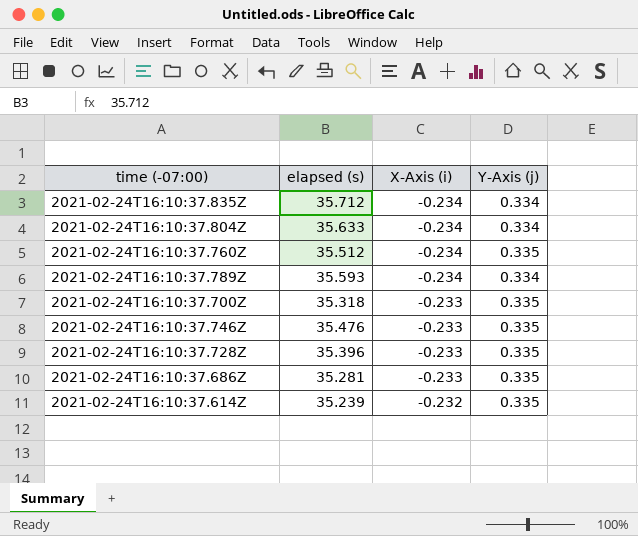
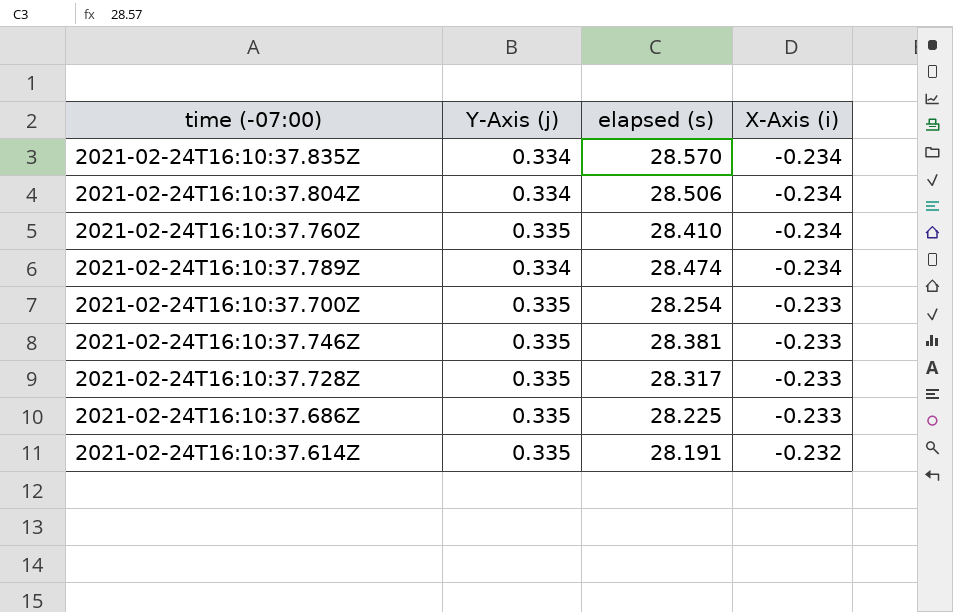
column Y-Axis (j) | position: 4 -> 2
2021-02-24T16:10:37.835Z | elapsed (s): 35.712 -> 28.570
2021-02-24T16:10:37.804Z | elapsed (s): 35.633 -> 28.506
2021-02-24T16:10:37.760Z | elapsed (s): 35.512 -> 28.410
2021-02-24T16:10:37.789Z | elapsed (s): 35.593 -> 28.474
2021-02-24T16:10:37.700Z | elapsed (s): 35.318 -> 28.254
2021-02-24T16:10:37.746Z | elapsed (s): 35.476 -> 28.381
2021-02-24T16:10:37.728Z | elapsed (s): 35.396 -> 28.317
2021-02-24T16:10:37.686Z | elapsed (s): 35.281 -> 28.225
2021-02-24T16:10:37.614Z | elapsed (s): 35.239 -> 28.191

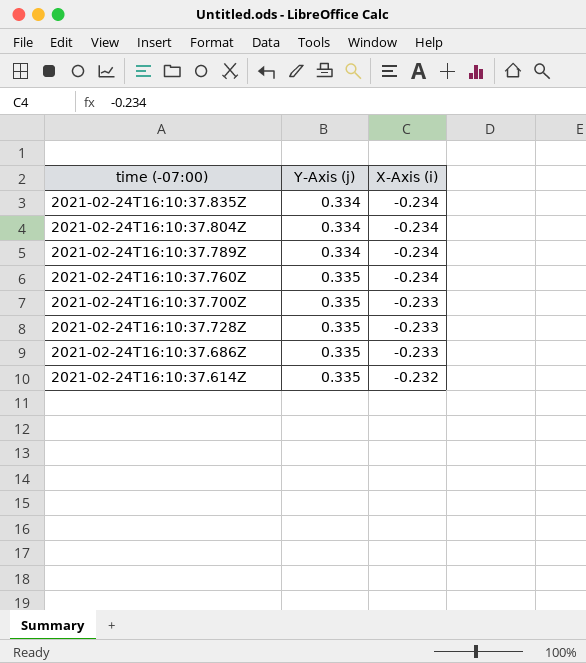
row order: X-Axis (i) ascending -> Y-Axis (j) ascending
column elapsed (s) | position: 3 -> none
row 2021-02-24T16:10:37.746Z: 0.335 | 28.381 | -0.233 -> none

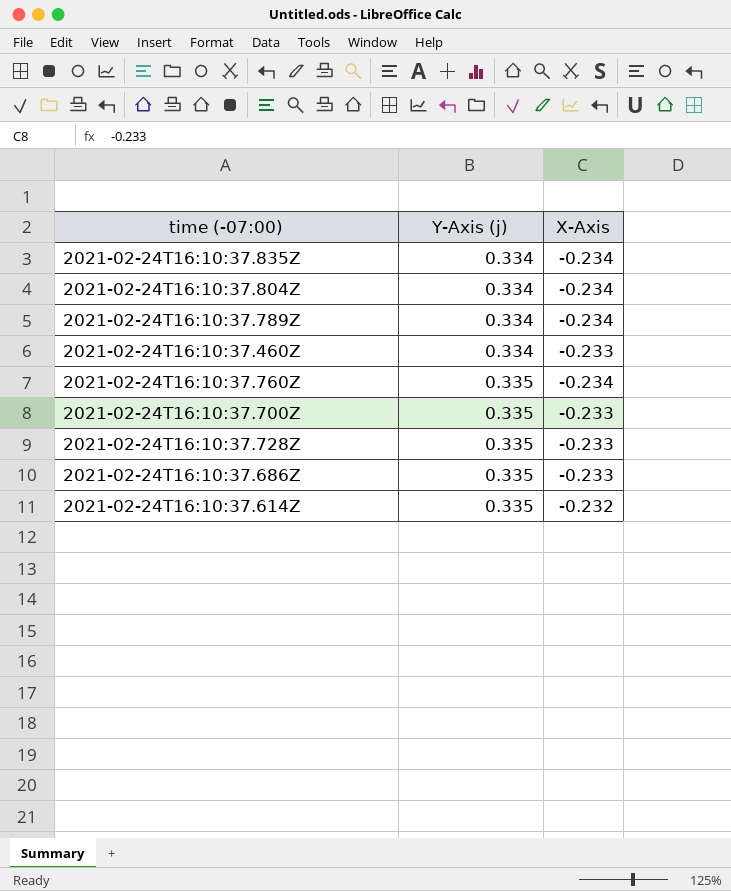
column name: X-Axis (i) -> X-Axis
row 2021-02-24T16:10:37.460Z: none -> 0.334 | -0.233

